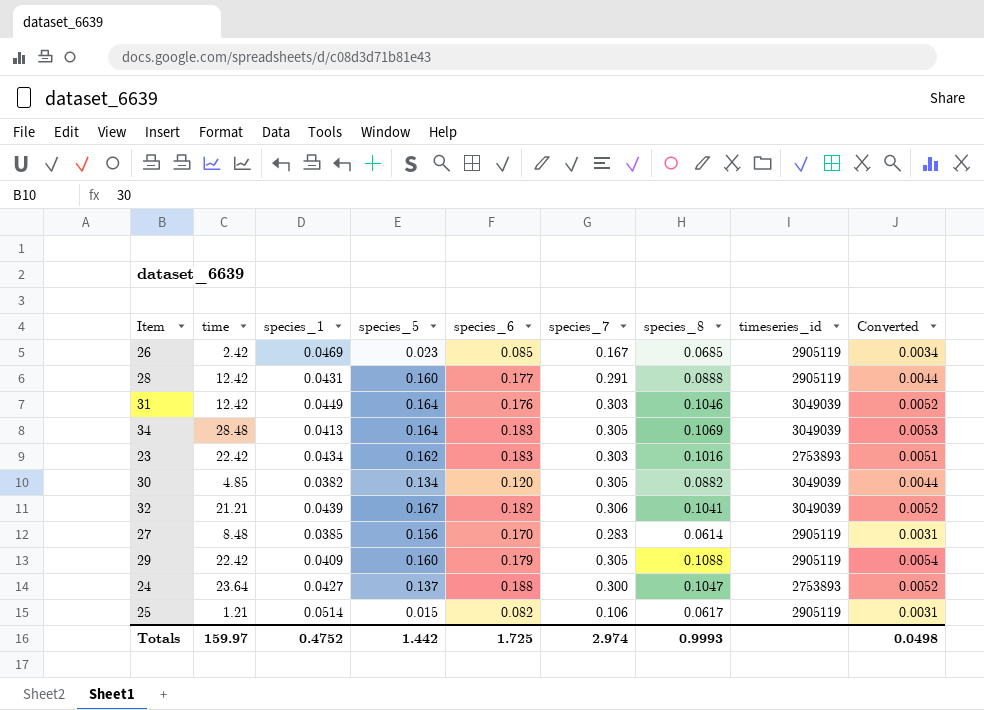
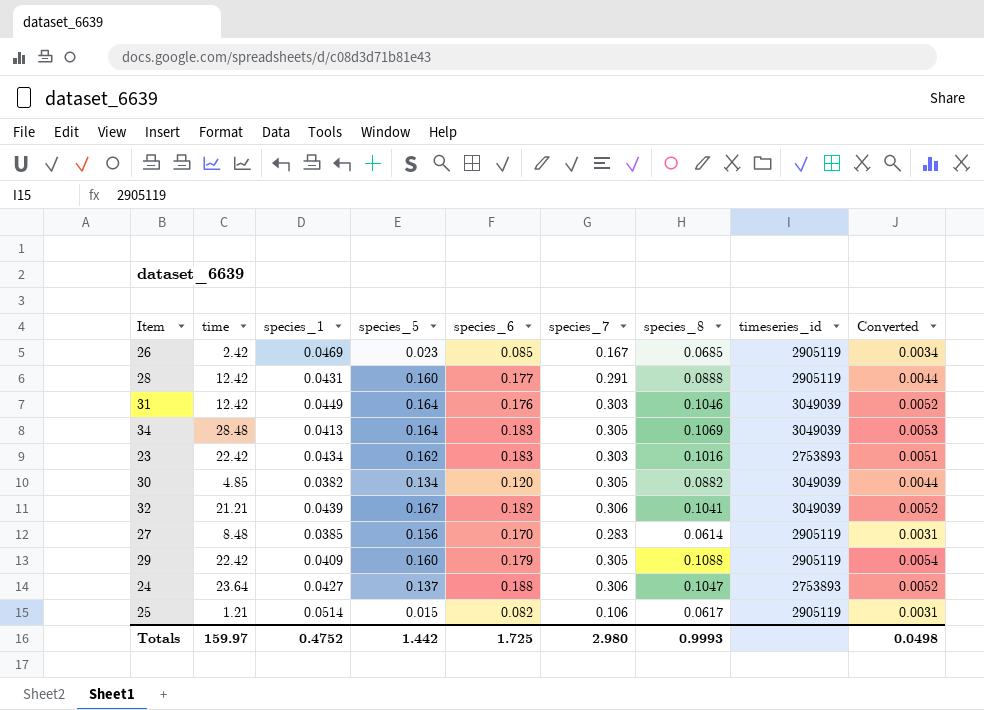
24 | species_7: 0.300 -> 0.306
Totals | species_7: 2.974 -> 2.980

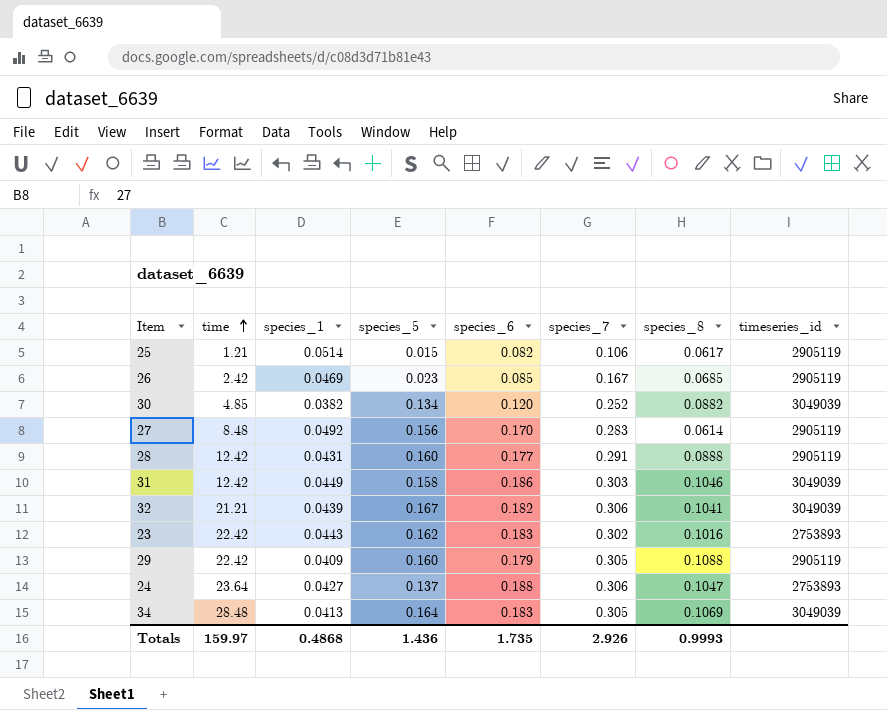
row order: none -> time ascending
column Converted | formula: [species_8] * 0.05 -> none
30 | species_7: 0.305 -> 0.252
27 | species_1: 0.0385 -> 0.0492
31 | species_5: 0.164 -> 0.158
31 | species_6: 0.176 -> 0.186
23 | species_1: 0.0434 -> 0.0443
23 | species_7: 0.303 -> 0.302
Totals | species_1: 0.4752 -> 0.4868
Totals | species_5: 1.442 -> 1.436
Totals | species_6: 1.725 -> 1.735
Totals | species_7: 2.980 -> 2.926

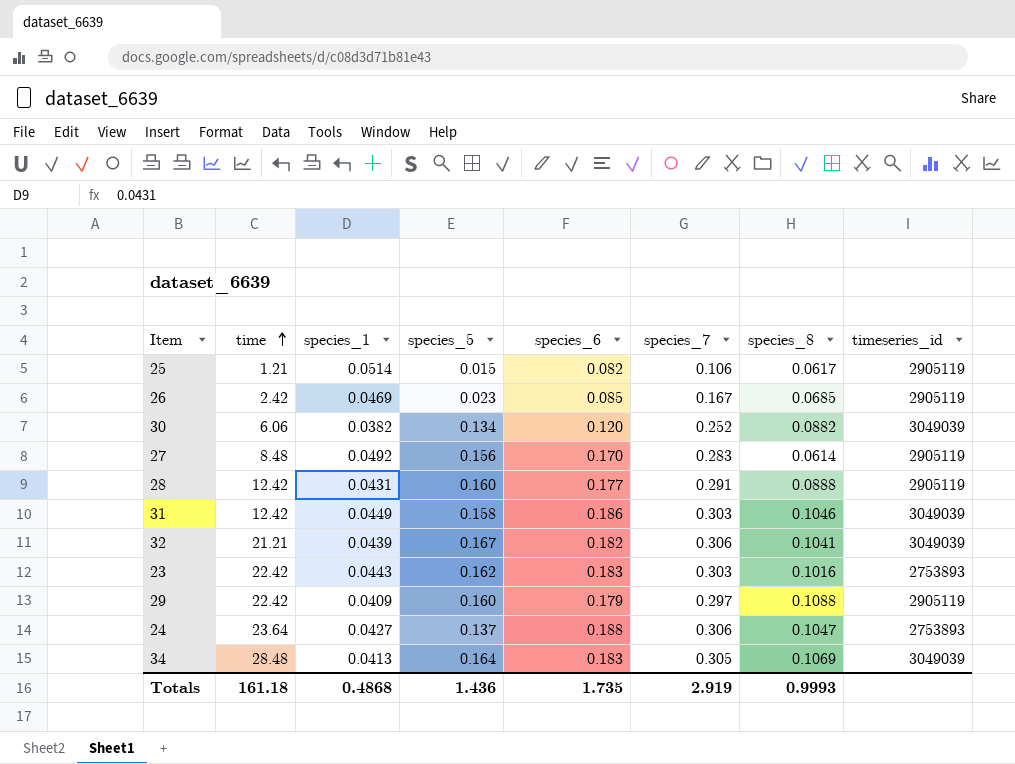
30 | time: 4.85 -> 6.06
23 | species_7: 0.302 -> 0.303
29 | species_7: 0.305 -> 0.297
Totals | time: 159.97 -> 161.18
Totals | species_7: 2.926 -> 2.919

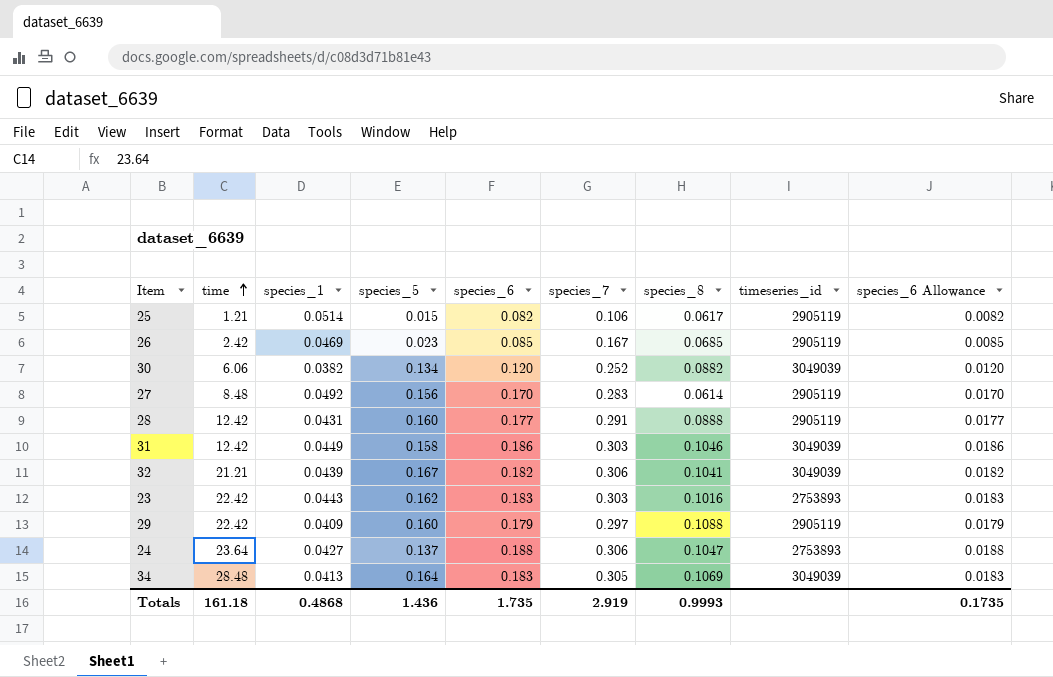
column species_6 Allowance | formula: none -> [species_6] * 0.1

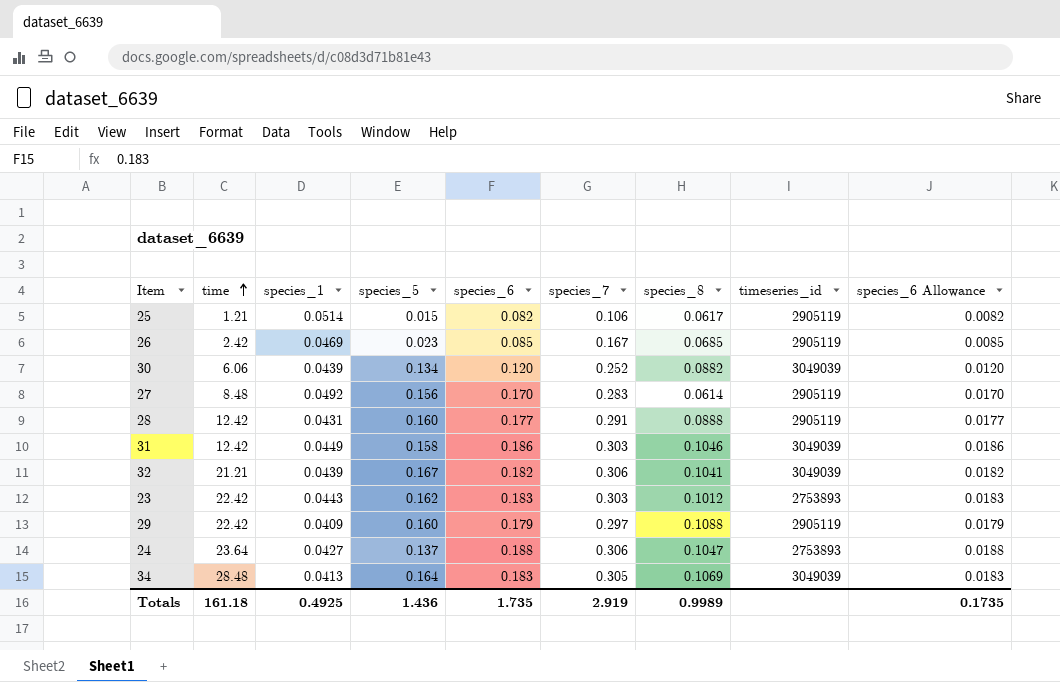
30 | species_1: 0.0382 -> 0.0439
23 | species_8: 0.1016 -> 0.1012
Totals | species_1: 0.4868 -> 0.4925
Totals | species_8: 0.9993 -> 0.9989

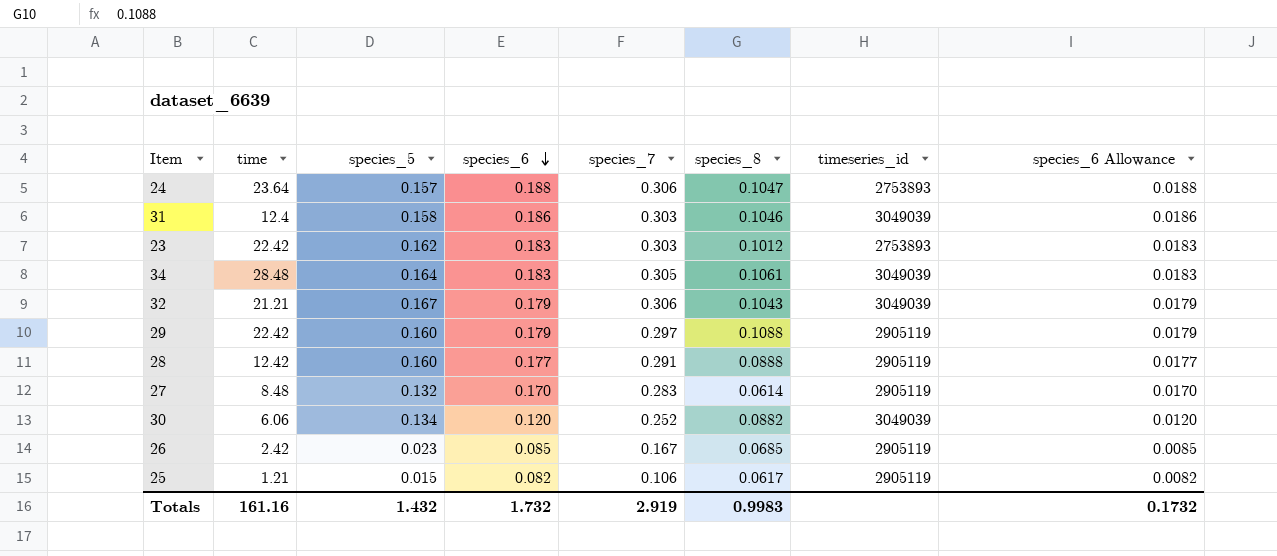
row order: time ascending -> species_6 descending
column species_1 | position: 3 -> none
24 | species_5: 0.137 -> 0.157
31 | time: 12.42 -> 12.4
34 | species_8: 0.1069 -> 0.1061
32 | species_6: 0.182 -> 0.179
32 | species_8: 0.1041 -> 0.1043
32 | species_6 Allowance: 0.0182 -> 0.0179
27 | species_5: 0.156 -> 0.132
Totals | time: 161.18 -> 161.16
Totals | species_5: 1.436 -> 1.432
Totals | species_6: 1.735 -> 1.732
Totals | species_8: 0.9989 -> 0.9983
Totals | species_6 Allowance: 0.1735 -> 0.1732

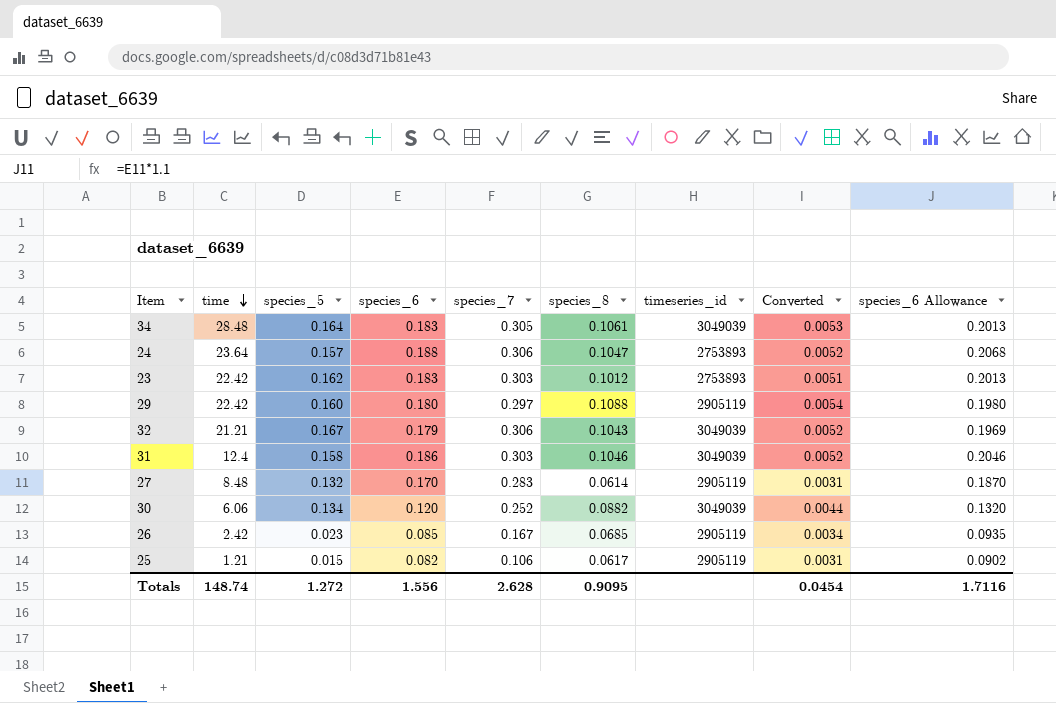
row order: species_6 descending -> time descending
column Converted | formula: none -> [species_8] * 0.05
column species_6 Allowance | formula: [species_6] * 0.1 -> [species_6] * 1.1
row 28: 12.42 | 0.160 | 0.177 | 0.291 | 0.0888 | 2905119 | 0.0177 -> none
29 | species_6: 0.179 -> 0.180
Totals | time: 161.16 -> 148.74
Totals | species_5: 1.432 -> 1.272
Totals | species_6: 1.732 -> 1.556
Totals | species_7: 2.919 -> 2.628
Totals | species_8: 0.9983 -> 0.9095
Totals | species_6 Allowance: 0.1732 -> 1.7116

